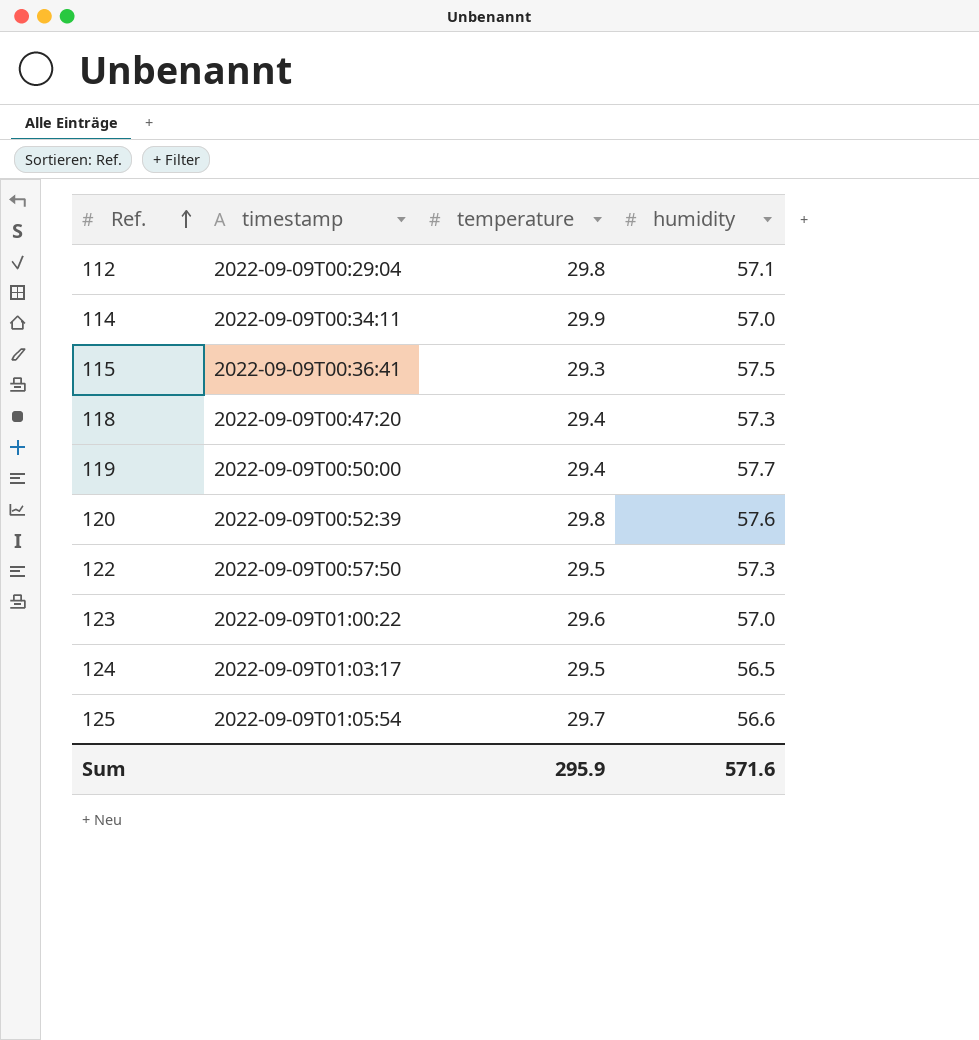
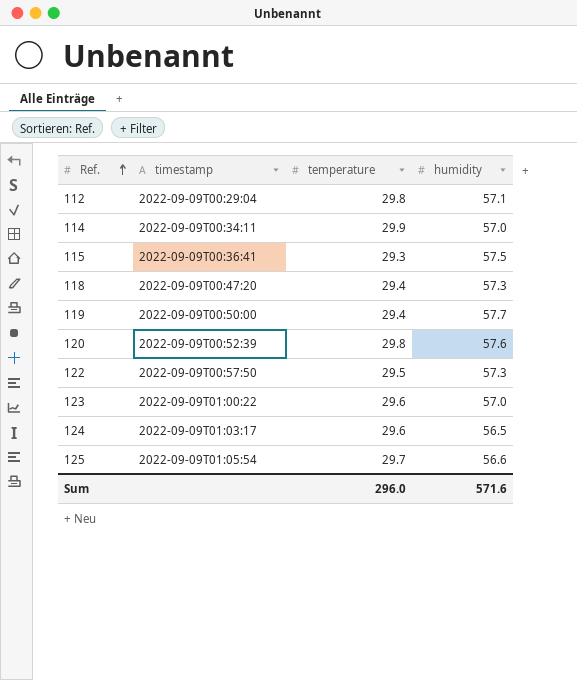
124 | temperature: 29.5 -> 29.6
Sum | temperature: 295.9 -> 296.0

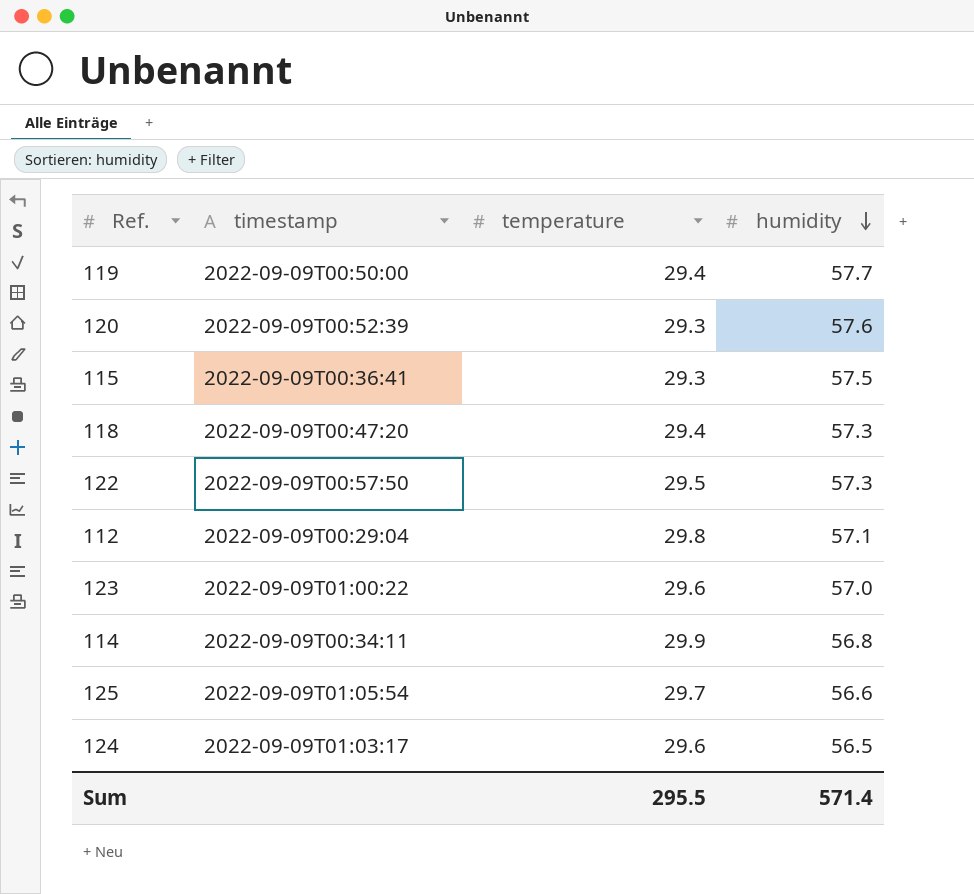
row order: Ref. ascending -> humidity descending
120 | temperature: 29.8 -> 29.3
114 | humidity: 57.0 -> 56.8
Sum | temperature: 296.0 -> 295.5
Sum | humidity: 571.6 -> 571.4

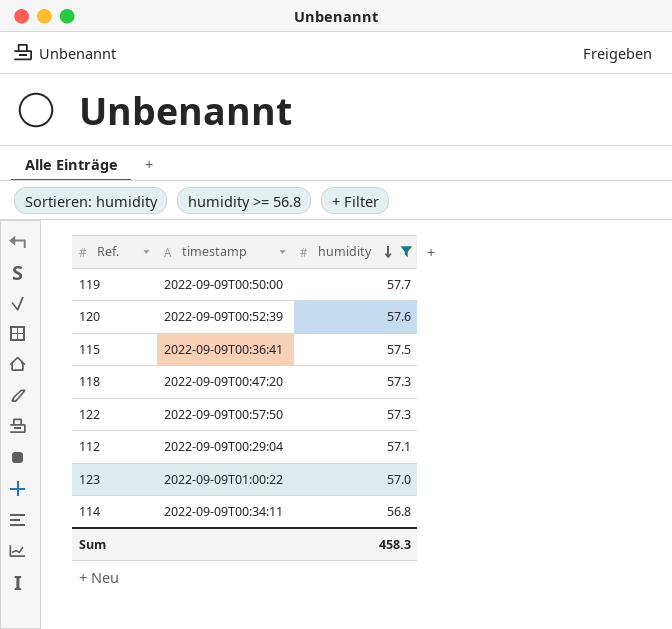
filter: none -> humidity >= 56.8
column temperature | position: 3 -> none
Sum | humidity: 571.4 -> 458.3

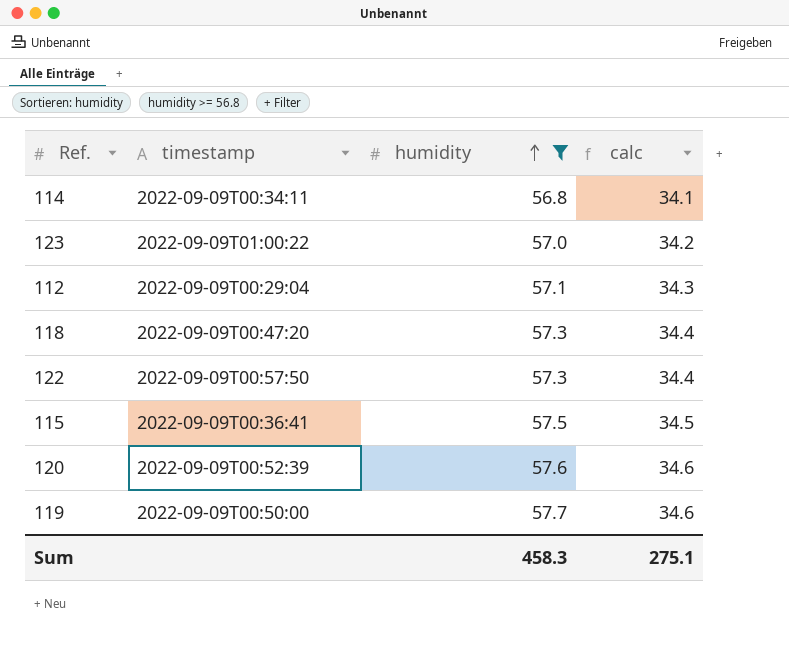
row order: humidity descending -> humidity ascending
column calc | formula: none -> [humidity] * 0.6

